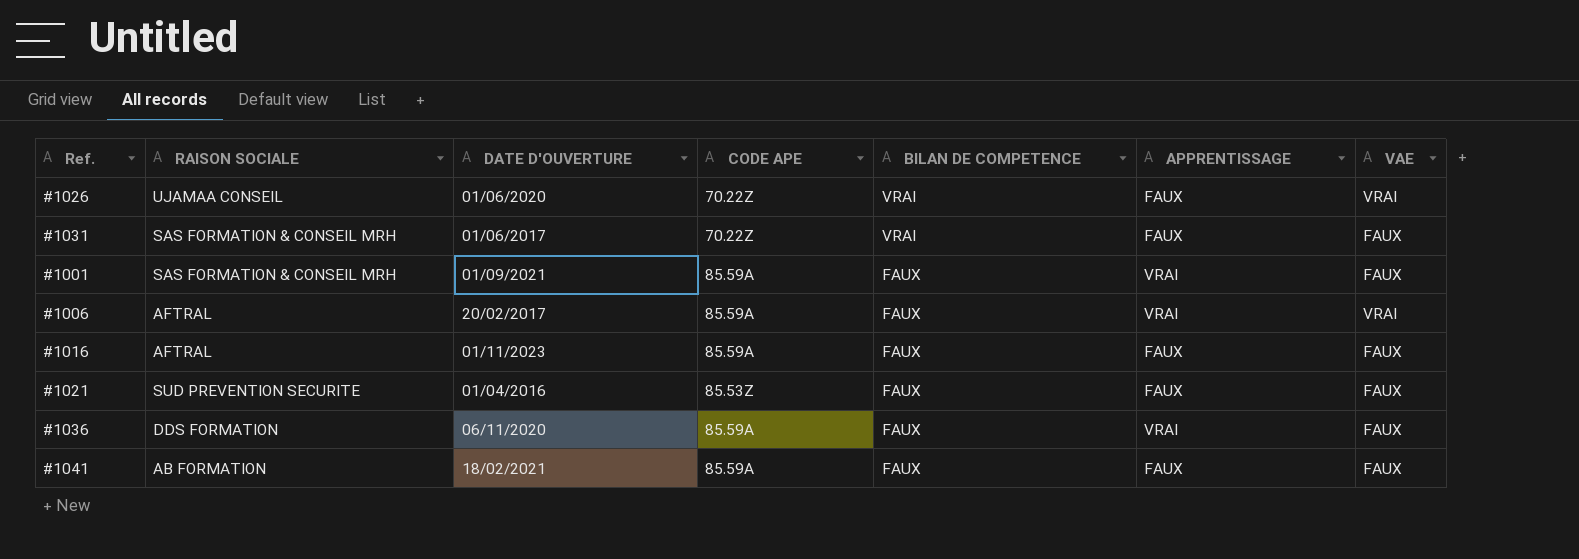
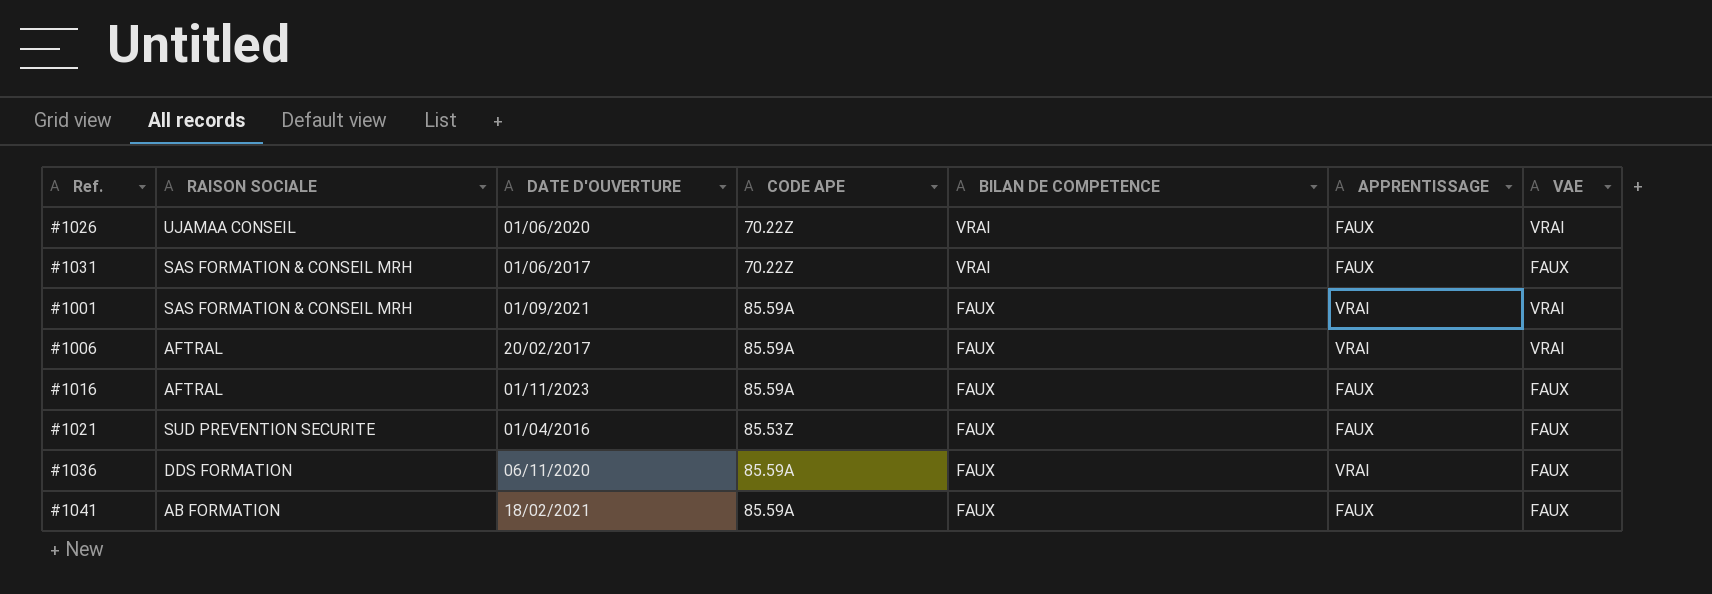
#1001 | VAE: FAUX -> VRAI

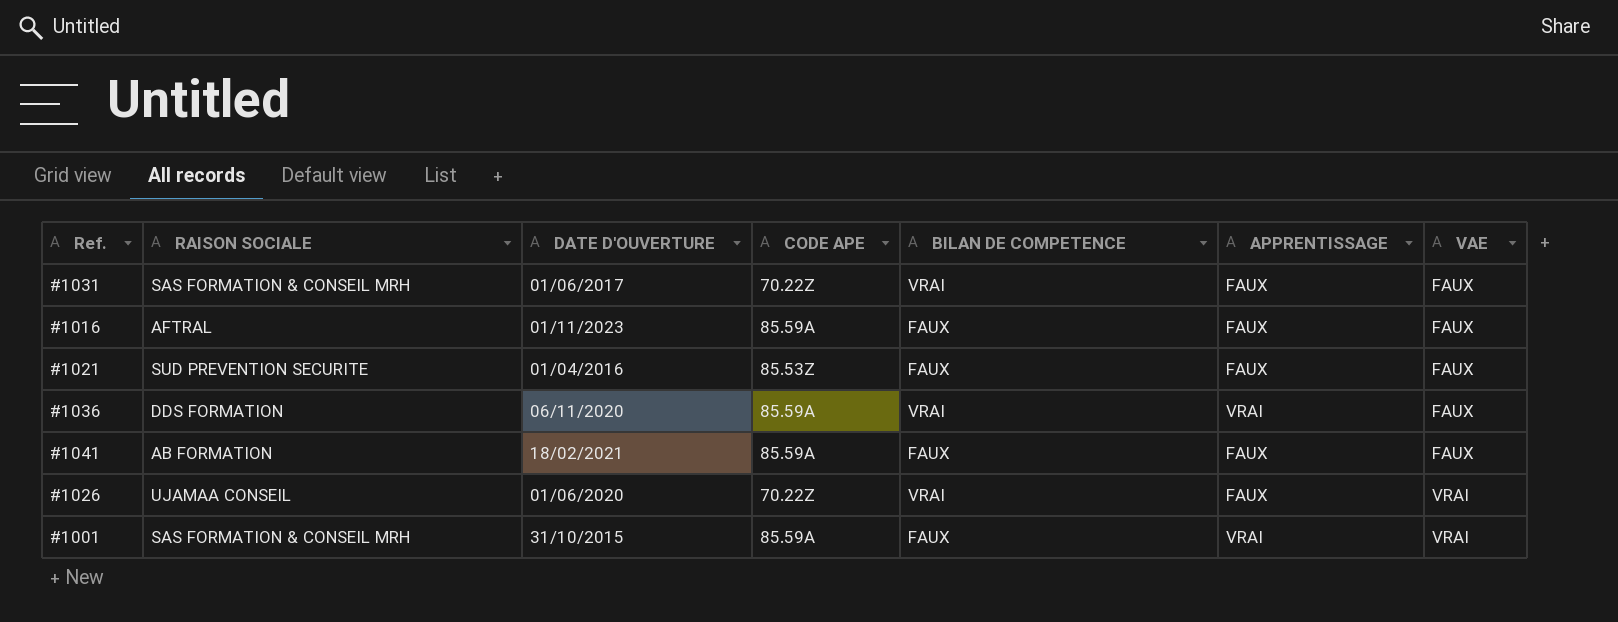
row order: BILAN DE COMPETENCE descending -> VAE ascending
row #1006: AFTRAL | 20/02/2017 | 85.59A | FAUX | VRAI | VRAI -> none
#1036 | BILAN DE COMPETENCE: FAUX -> VRAI
#1001 | DATE D'OUVERTURE: 01/09/2021 -> 31/10/2015

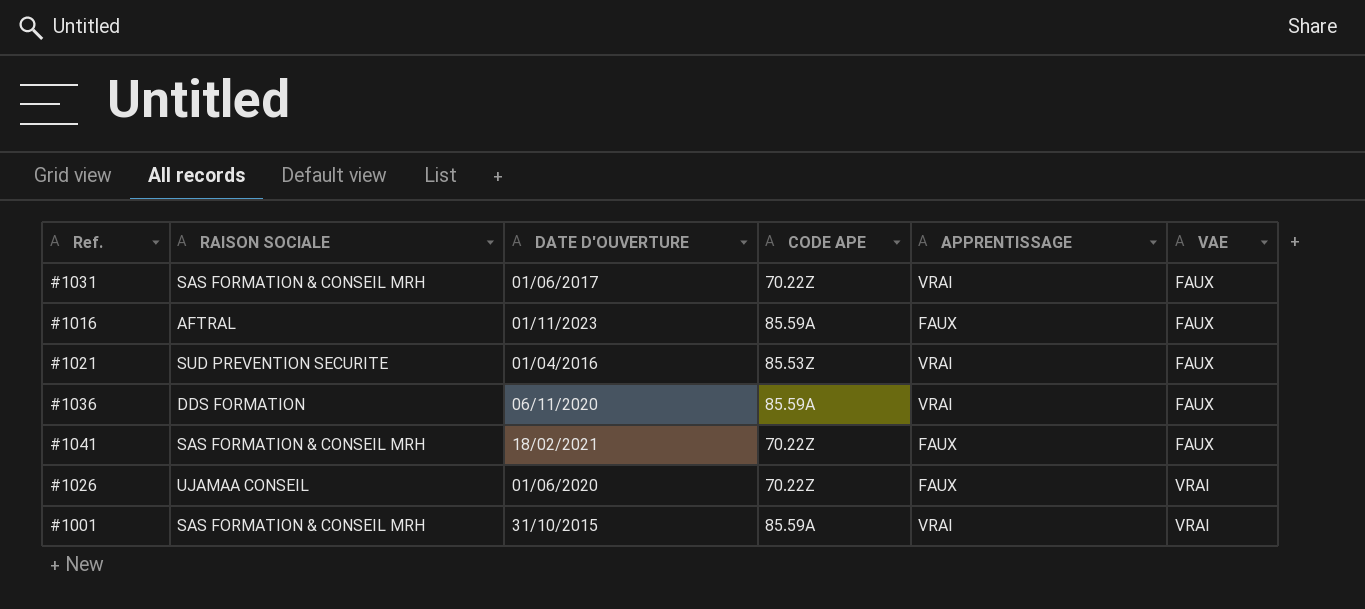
column BILAN DE COMPETENCE | position: 5 -> none
#1031 | APPRENTISSAGE: FAUX -> VRAI
#1021 | APPRENTISSAGE: FAUX -> VRAI
#1041 | RAISON SOCIALE: AB FORMATION -> SAS FORMATION & CONSEIL MRH
#1041 | CODE APE: 85.59A -> 70.22Z

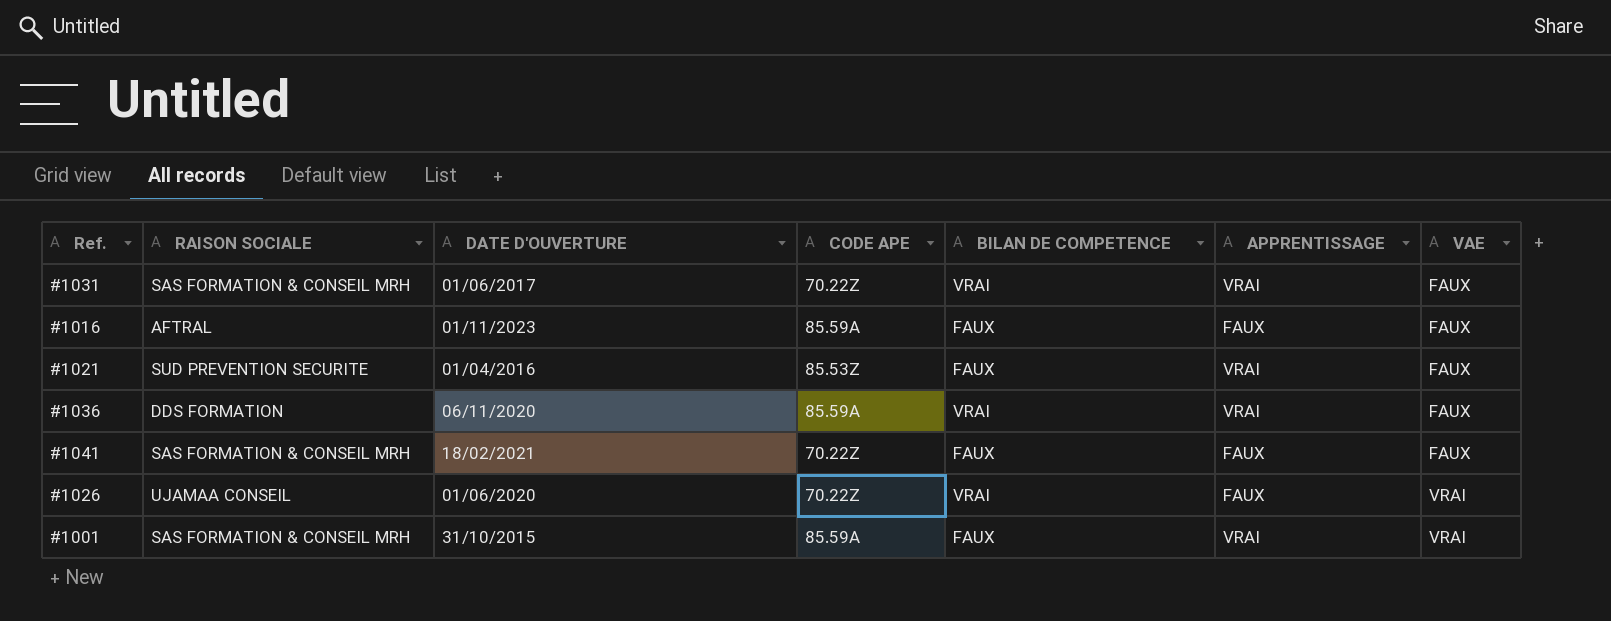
column BILAN DE COMPETENCE | position: none -> 5

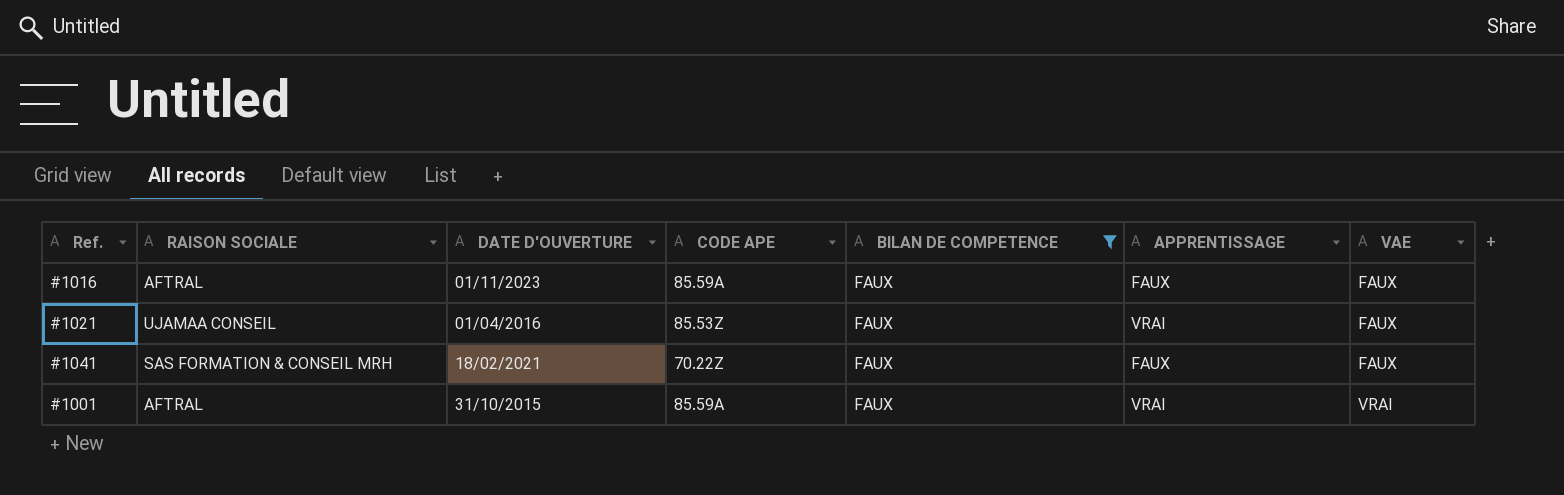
filter: none -> BILAN DE COMPETENCE = FAUX
#1021 | RAISON SOCIALE: SUD PREVENTION SECURITE -> UJAMAA CONSEIL
#1001 | RAISON SOCIALE: SAS FORMATION & CONSEIL MRH -> AFTRAL

